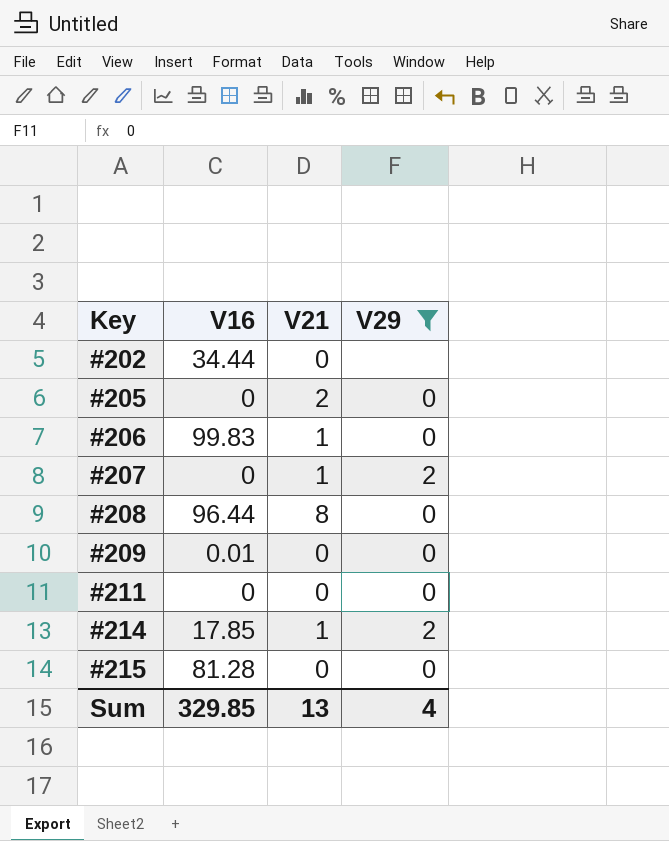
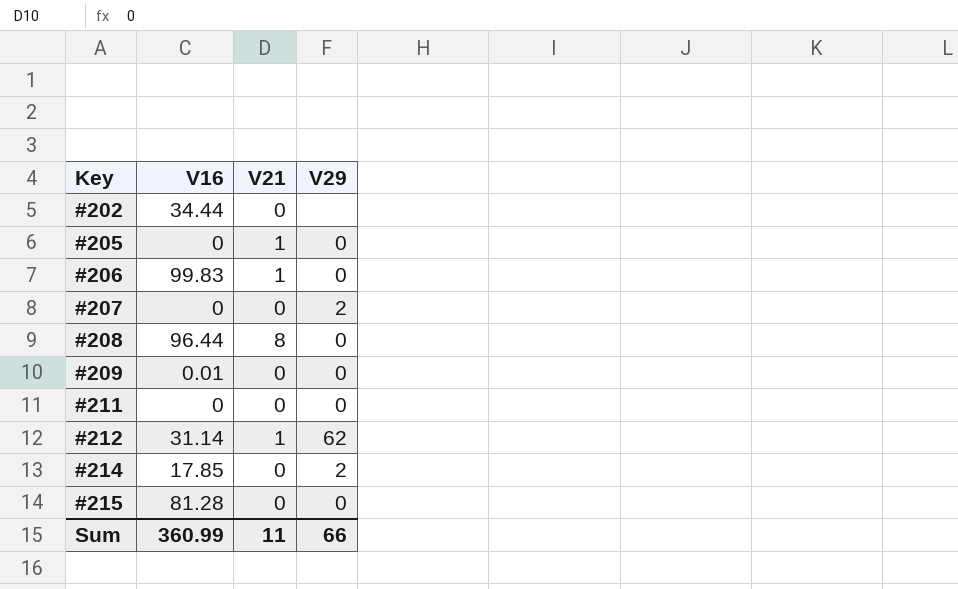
filter: V29 != 62 -> none
#205 | V21: 2 -> 1
#207 | V21: 1 -> 0
#214 | V21: 1 -> 0
Sum | V16: 329.85 -> 360.99
Sum | V21: 13 -> 11
Sum | V29: 4 -> 66

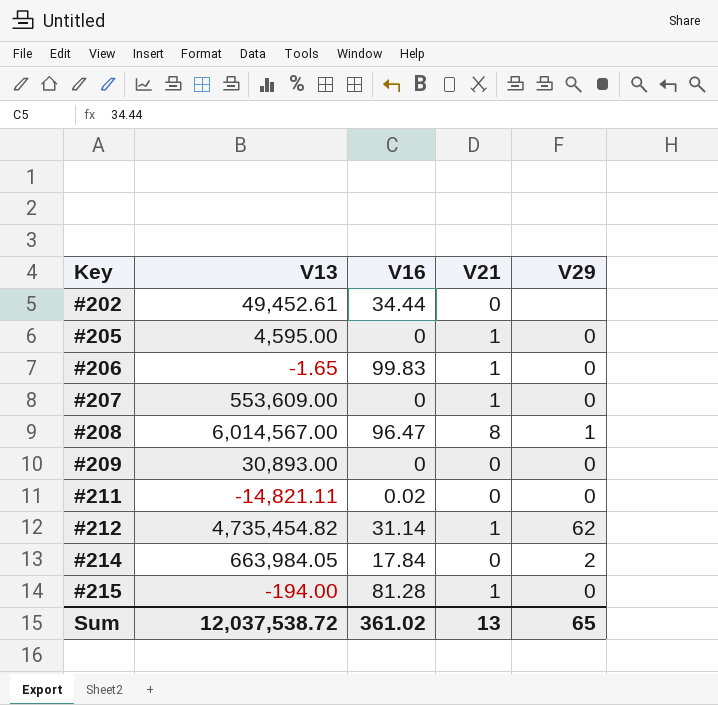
column V13 | position: none -> 2
#207 | V21: 0 -> 1
#207 | V29: 2 -> 0
#208 | V16: 96.44 -> 96.47
#208 | V29: 0 -> 1
#209 | V16: 0.01 -> 0
#211 | V16: 0 -> 0.02
#214 | V16: 17.85 -> 17.84
#215 | V21: 0 -> 1
Sum | V16: 360.99 -> 361.02
Sum | V21: 11 -> 13
Sum | V29: 66 -> 65

